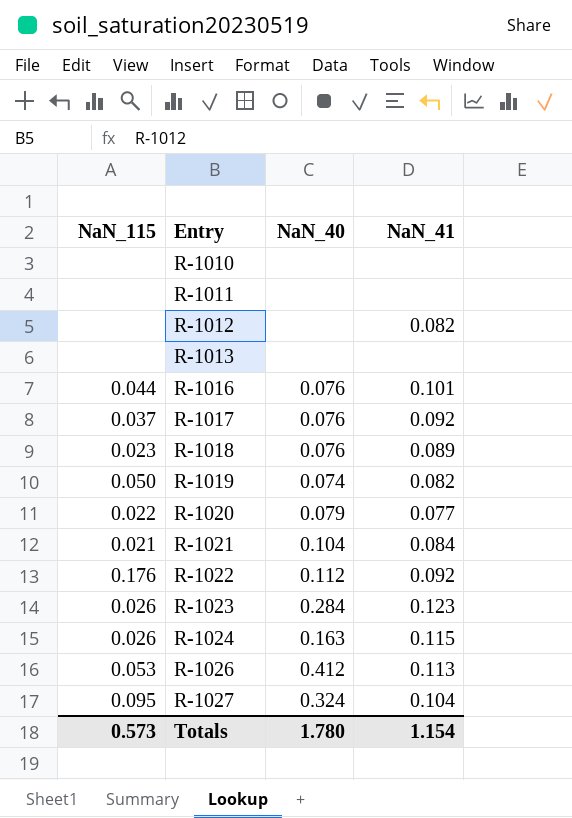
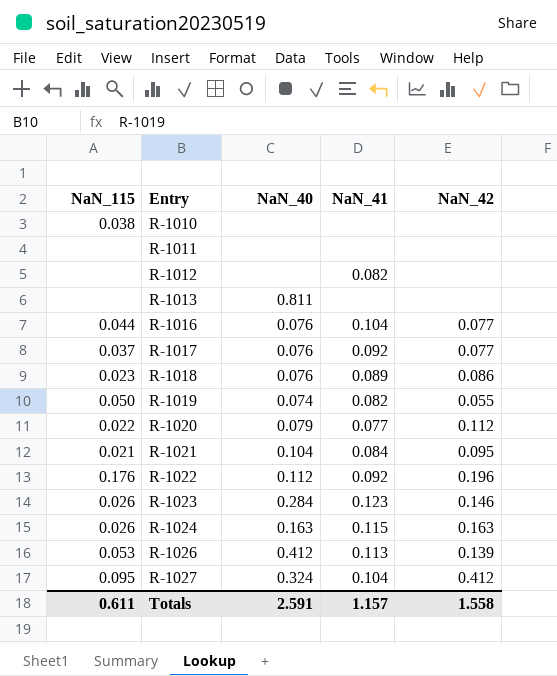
column NaN_42 | position: none -> 5
R-1010 | NaN_115: none -> 0.038
R-1013 | NaN_40: none -> 0.811
R-1016 | NaN_41: 0.101 -> 0.104
Totals | NaN_115: 0.573 -> 0.611
Totals | NaN_40: 1.780 -> 2.591
Totals | NaN_41: 1.154 -> 1.157

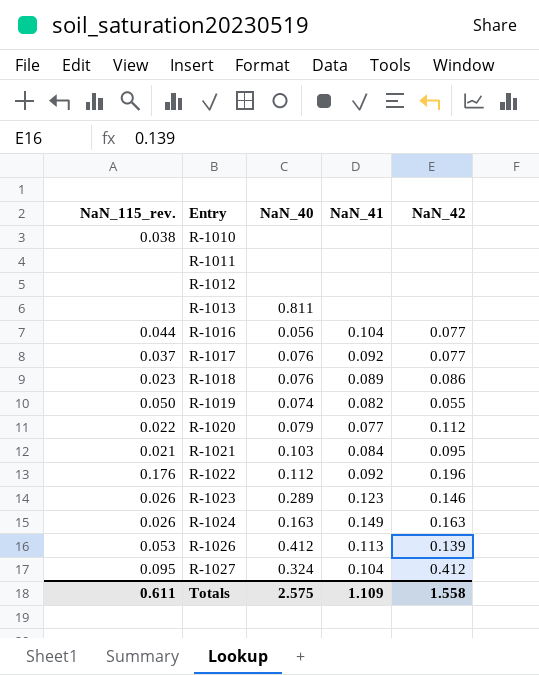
column name: NaN_115 -> NaN_115_rev.
R-1012 | NaN_41: 0.082 -> none
R-1016 | NaN_40: 0.076 -> 0.056
R-1021 | NaN_40: 0.104 -> 0.103
R-1023 | NaN_40: 0.284 -> 0.289
R-1024 | NaN_41: 0.115 -> 0.149
Totals | NaN_40: 2.591 -> 2.575
Totals | NaN_41: 1.157 -> 1.109

